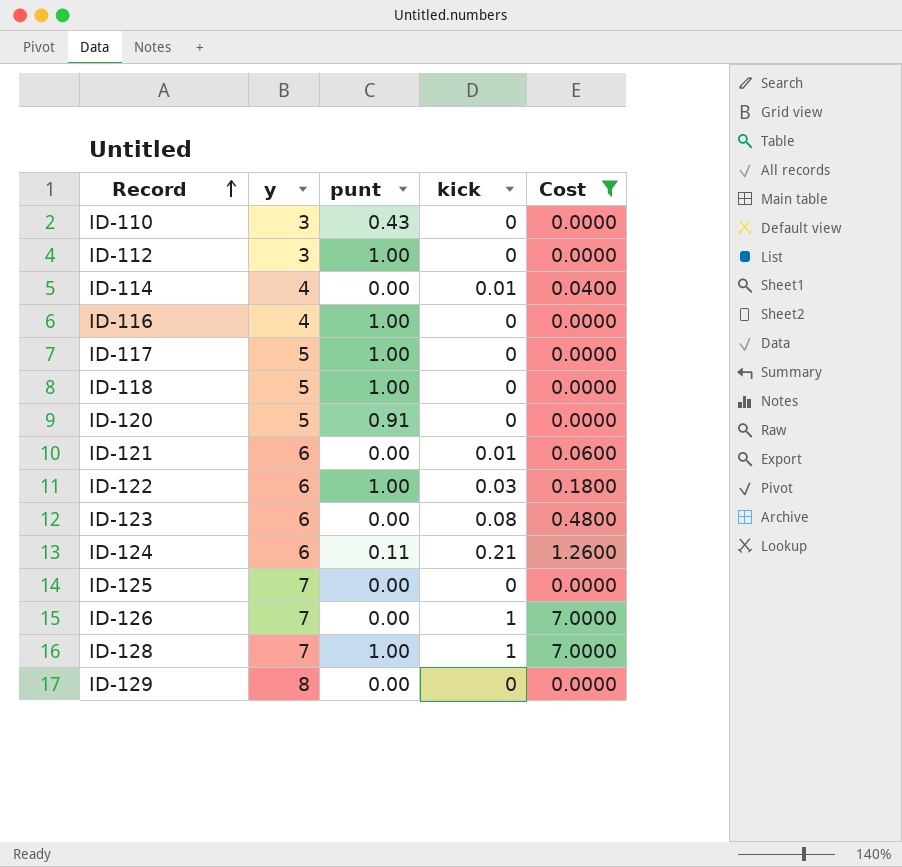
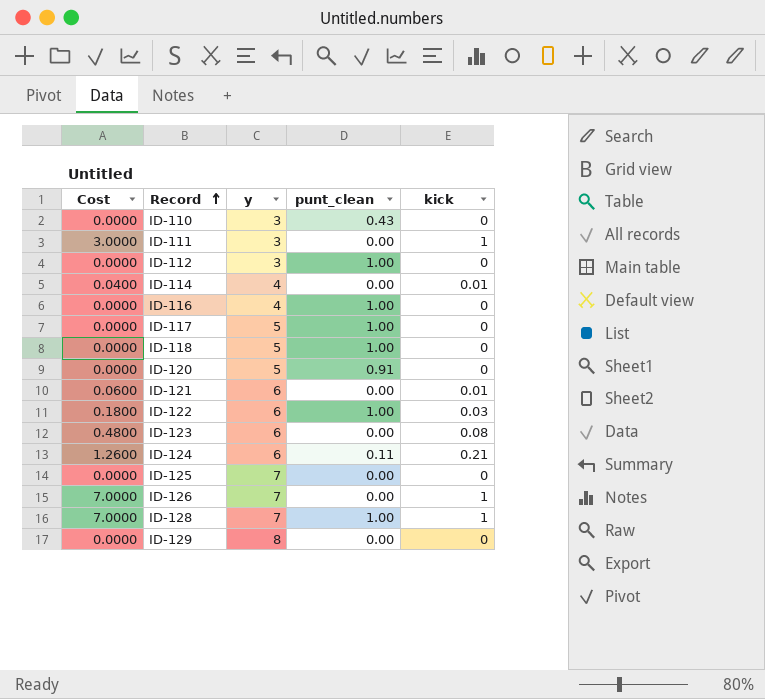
filter: Cost != 3.0000 -> none
column Cost | position: 5 -> 1
column name: punt -> punt_clean

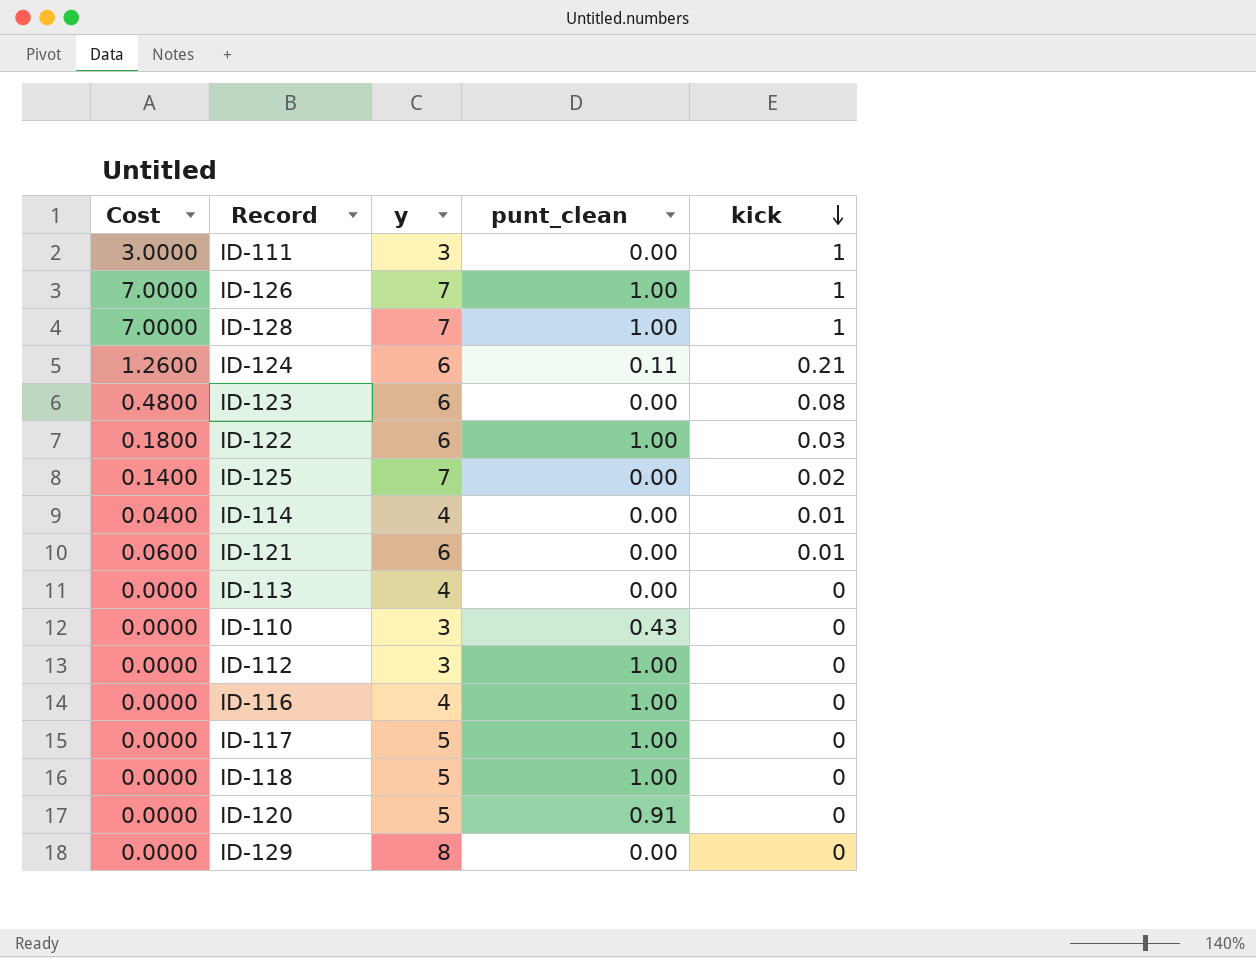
row order: Record ascending -> kick descending
ID-126 | punt_clean: 0.00 -> 1.00
ID-125 | Cost: 0.0000 -> 0.1400
ID-125 | kick: 0 -> 0.02
row ID-113: none -> 0.0000 | 4 | 0.00 | 0

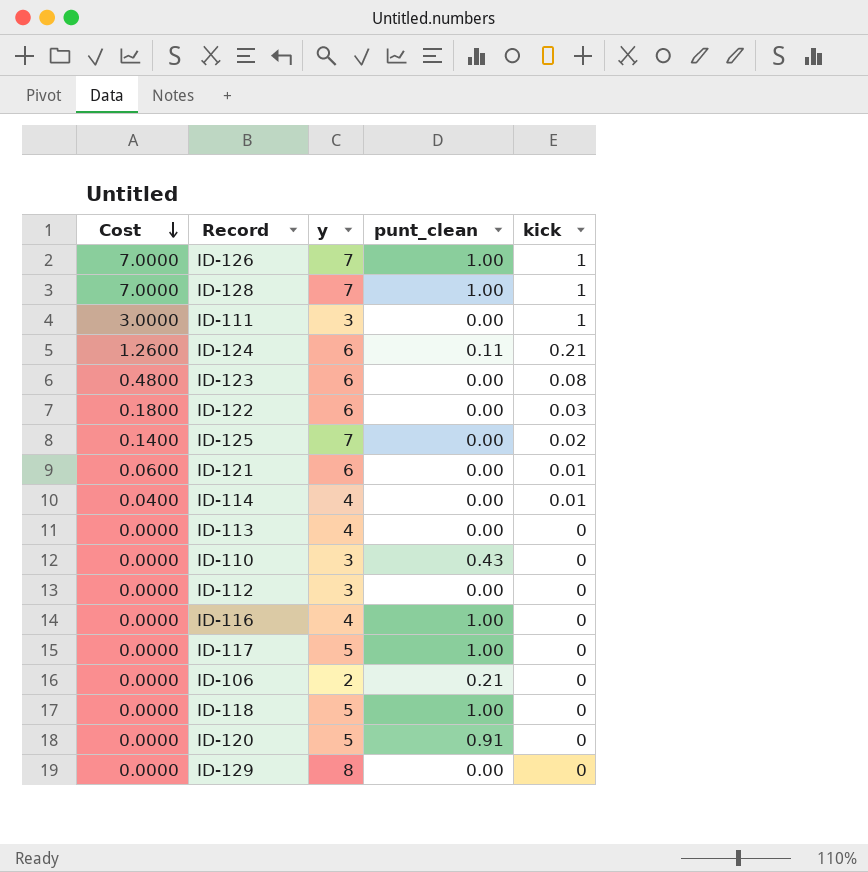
row order: kick descending -> Cost descending
ID-122 | punt_clean: 1.00 -> 0.00
ID-112 | punt_clean: 1.00 -> 0.00
row ID-106: none -> 0.0000 | 2 | 0.21 | 0

